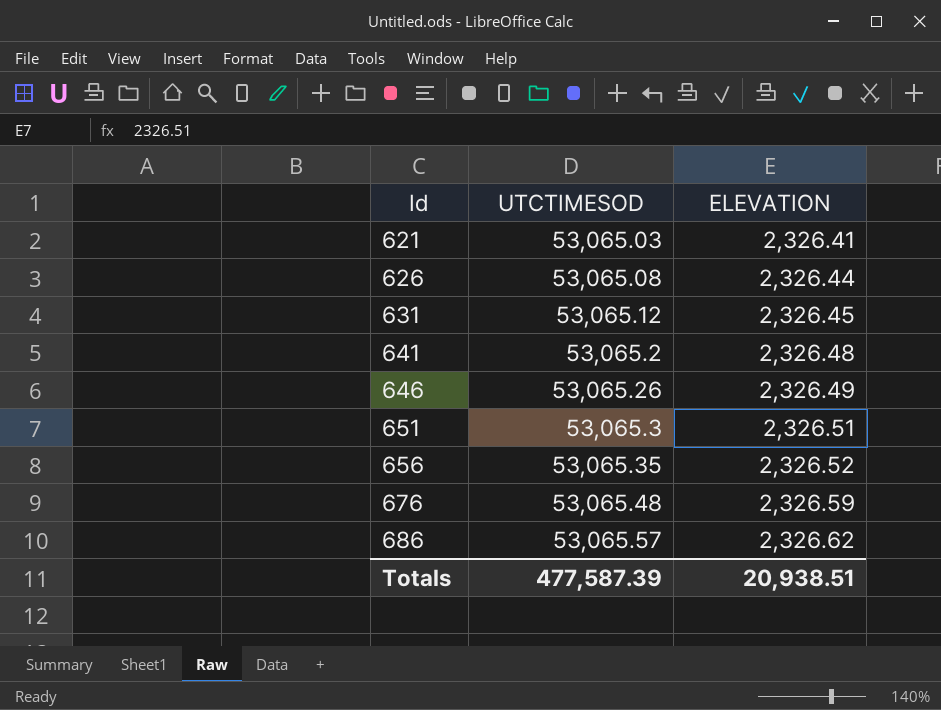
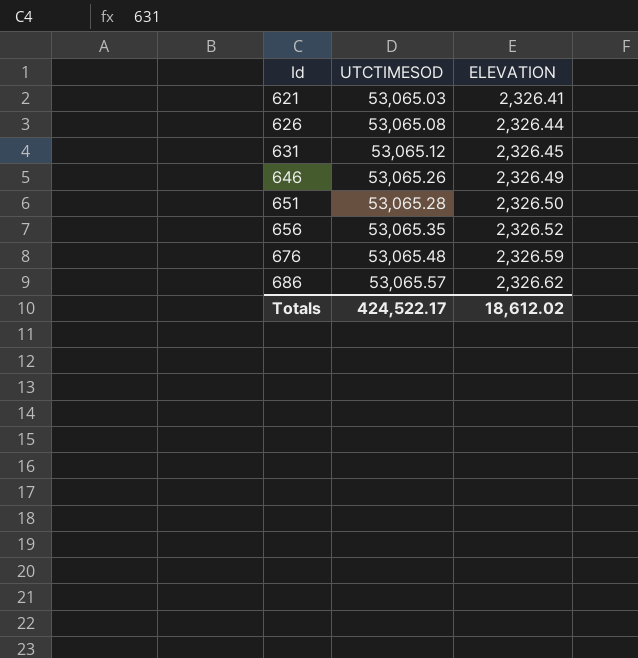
row 641: 53,065.2 | 2,326.48 -> none
651 | UTCTIMESOD: 53,065.3 -> 53,065.28
651 | ELEVATION: 2,326.51 -> 2,326.50
Totals | UTCTIMESOD: 477,587.39 -> 424,522.17
Totals | ELEVATION: 20,938.51 -> 18,612.02

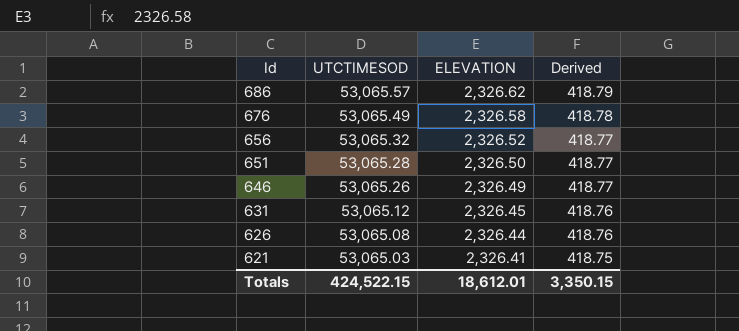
row order: Id ascending -> Id descending
column Derived | formula: none -> [ELEVATION] * 0.18
676 | UTCTIMESOD: 53,065.48 -> 53,065.49
676 | ELEVATION: 2,326.59 -> 2,326.58
656 | UTCTIMESOD: 53,065.35 -> 53,065.32
Totals | UTCTIMESOD: 424,522.17 -> 424,522.15
Totals | ELEVATION: 18,612.02 -> 18,612.01

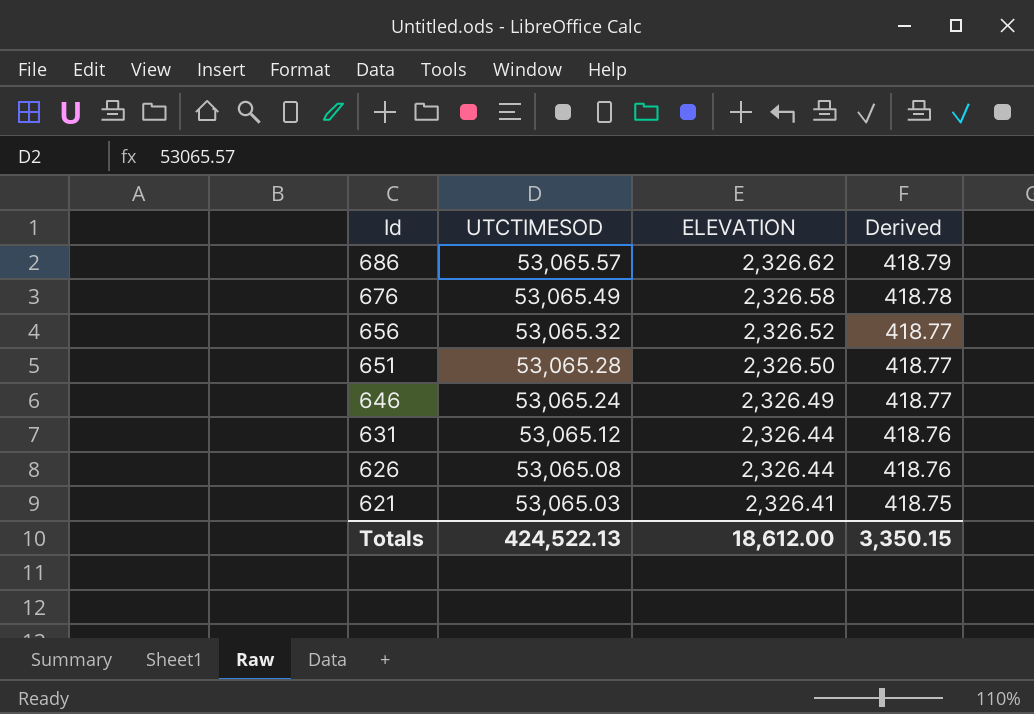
646 | UTCTIMESOD: 53,065.26 -> 53,065.24
631 | ELEVATION: 2,326.45 -> 2,326.44
Totals | UTCTIMESOD: 424,522.15 -> 424,522.13
Totals | ELEVATION: 18,612.01 -> 18,612.00

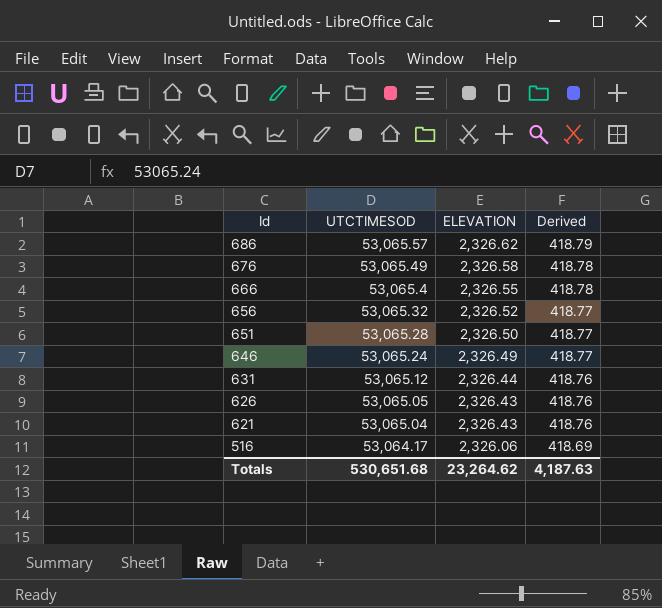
row 666: none -> 53,065.4 | 2,326.55 | 418.78
626 | UTCTIMESOD: 53,065.08 -> 53,065.05
626 | ELEVATION: 2,326.44 -> 2,326.43
621 | UTCTIMESOD: 53,065.03 -> 53,065.04
621 | ELEVATION: 2,326.41 -> 2,326.43
621 | Derived: 418.75 -> 418.76
row 516: none -> 53,064.17 | 2,326.06 | 418.69
Totals | UTCTIMESOD: 424,522.13 -> 530,651.68
Totals | ELEVATION: 18,612.00 -> 23,264.62
Totals | Derived: 3,350.15 -> 4,187.63

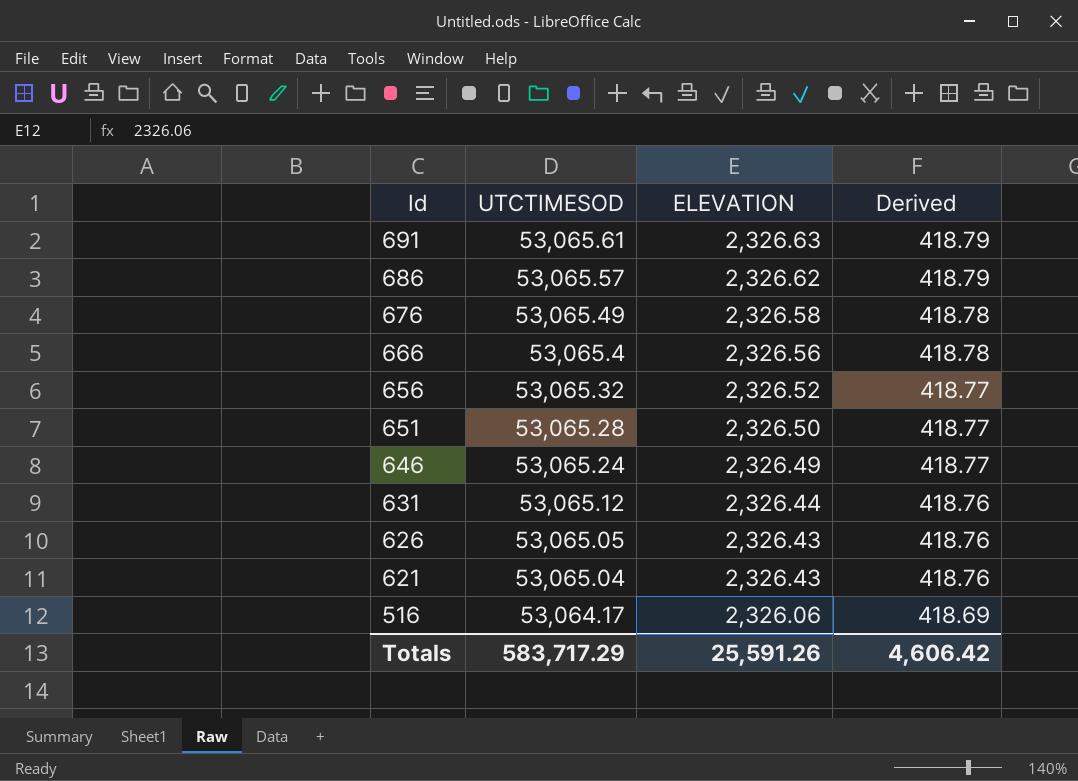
row 691: none -> 53,065.61 | 2,326.63 | 418.79
666 | ELEVATION: 2,326.55 -> 2,326.56
Totals | UTCTIMESOD: 530,651.68 -> 583,717.29
Totals | ELEVATION: 23,264.62 -> 25,591.26
Totals | Derived: 4,187.63 -> 4,606.42

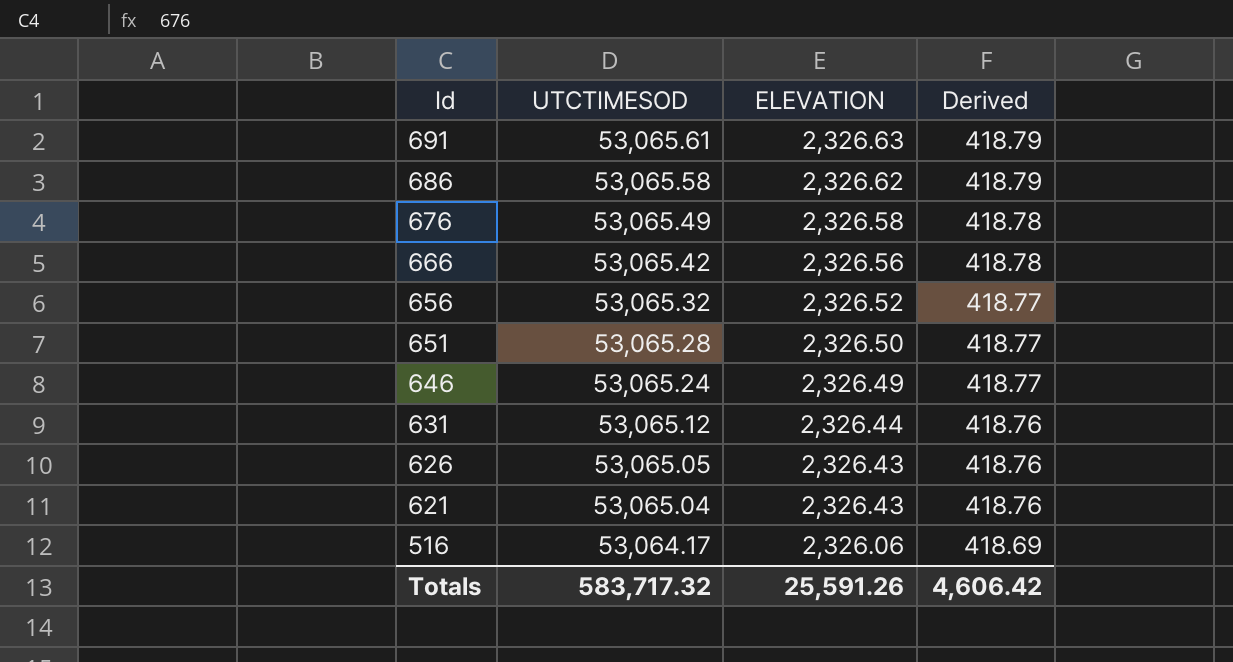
686 | UTCTIMESOD: 53,065.57 -> 53,065.58
666 | UTCTIMESOD: 53,065.4 -> 53,065.42
Totals | UTCTIMESOD: 583,717.29 -> 583,717.32

